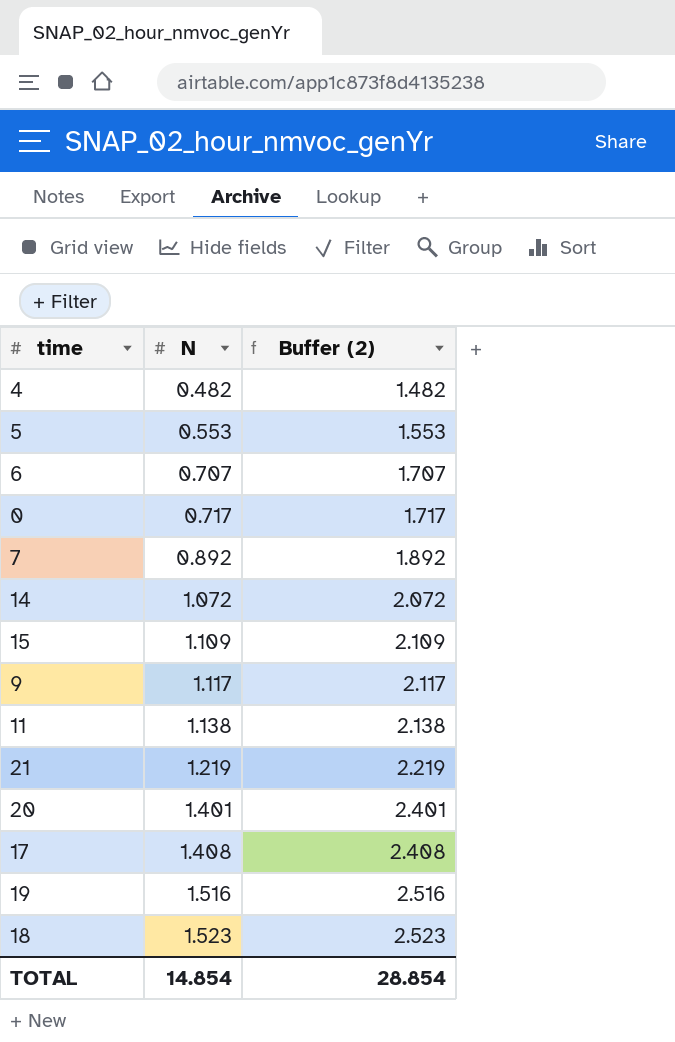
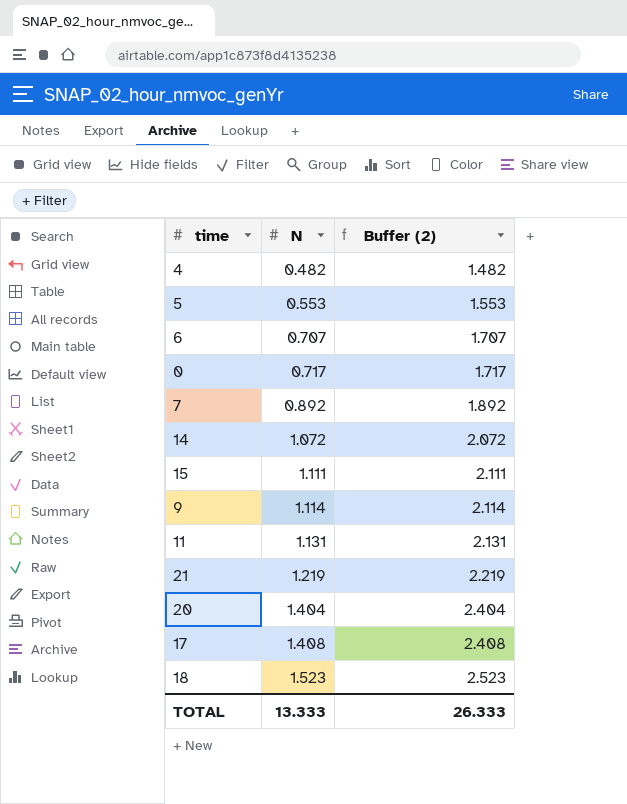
row 19: 1.516 | 2.516 -> none
15 | N: 1.109 -> 1.111
15 | Buffer (2): 2.109 -> 2.111
9 | N: 1.117 -> 1.114
9 | Buffer (2): 2.117 -> 2.114
11 | N: 1.138 -> 1.131
11 | Buffer (2): 2.138 -> 2.131
20 | N: 1.401 -> 1.404
20 | Buffer (2): 2.401 -> 2.404
TOTAL | N: 14.854 -> 13.333
TOTAL | Buffer (2): 28.854 -> 26.333

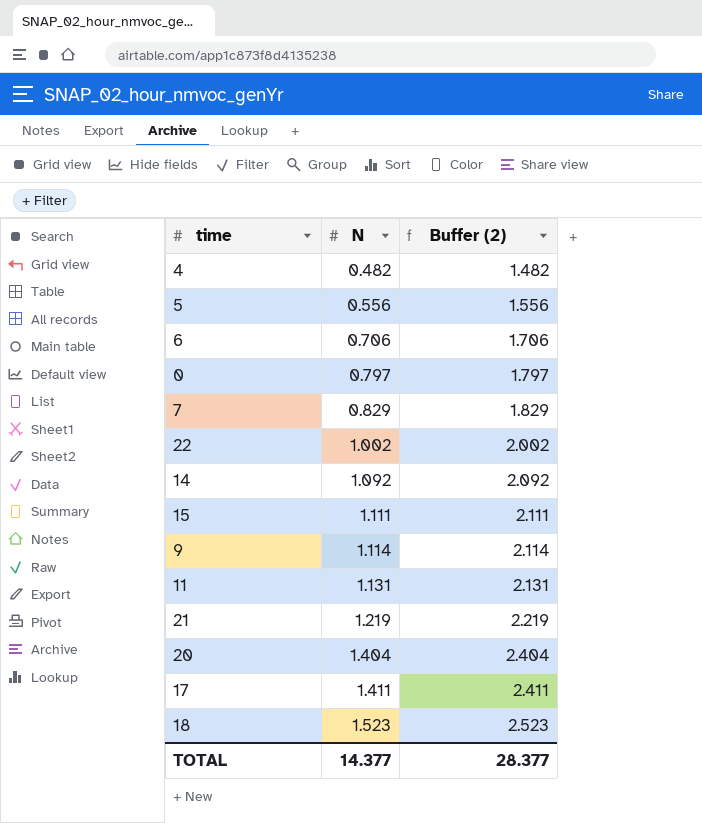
5 | N: 0.553 -> 0.556
5 | Buffer (2): 1.553 -> 1.556
6 | N: 0.707 -> 0.706
6 | Buffer (2): 1.707 -> 1.706
0 | N: 0.717 -> 0.797
0 | Buffer (2): 1.717 -> 1.797
7 | N: 0.892 -> 0.829
7 | Buffer (2): 1.892 -> 1.829
row 22: none -> 1.002 | 2.002
14 | N: 1.072 -> 1.092
14 | Buffer (2): 2.072 -> 2.092
17 | N: 1.408 -> 1.411
17 | Buffer (2): 2.408 -> 2.411
TOTAL | N: 13.333 -> 14.377
TOTAL | Buffer (2): 26.333 -> 28.377

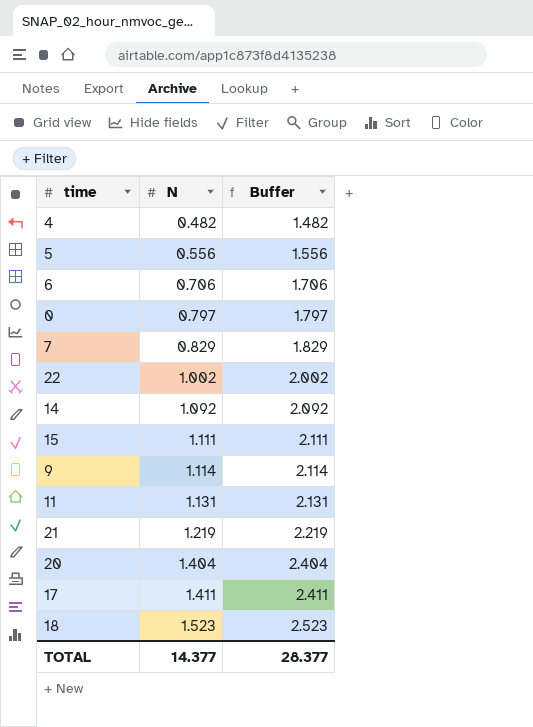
column name: Buffer (2) -> Buffer

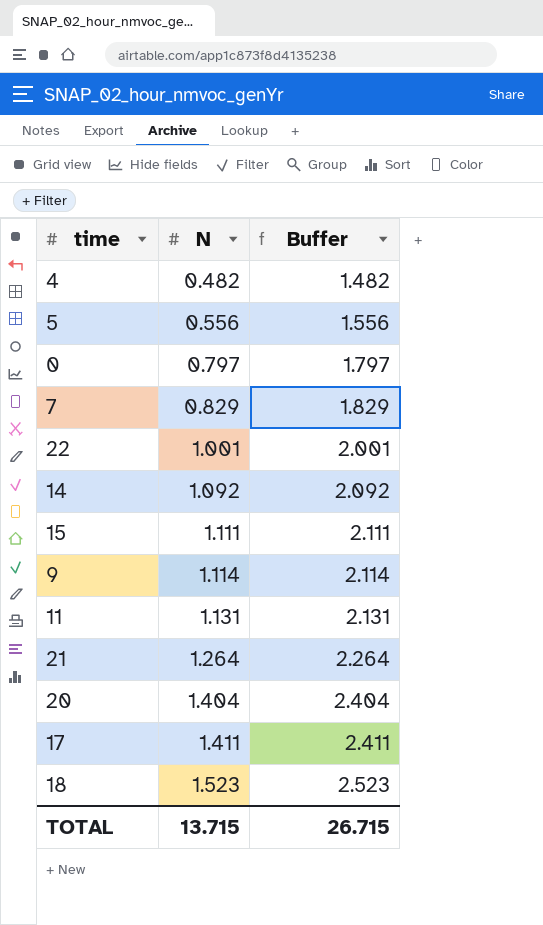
row 6: 0.706 | 1.706 -> none
22 | N: 1.002 -> 1.001
22 | Buffer: 2.002 -> 2.001
21 | N: 1.219 -> 1.264
21 | Buffer: 2.219 -> 2.264
TOTAL | N: 14.377 -> 13.715
TOTAL | Buffer: 28.377 -> 26.715

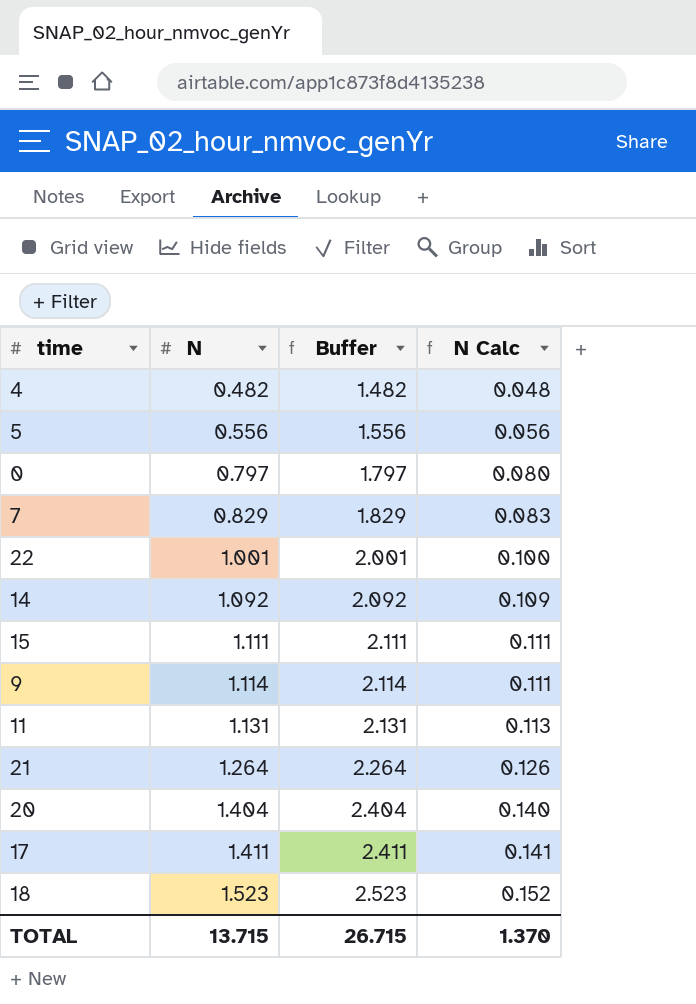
column N Calc | formula: none -> [N] * 0.1

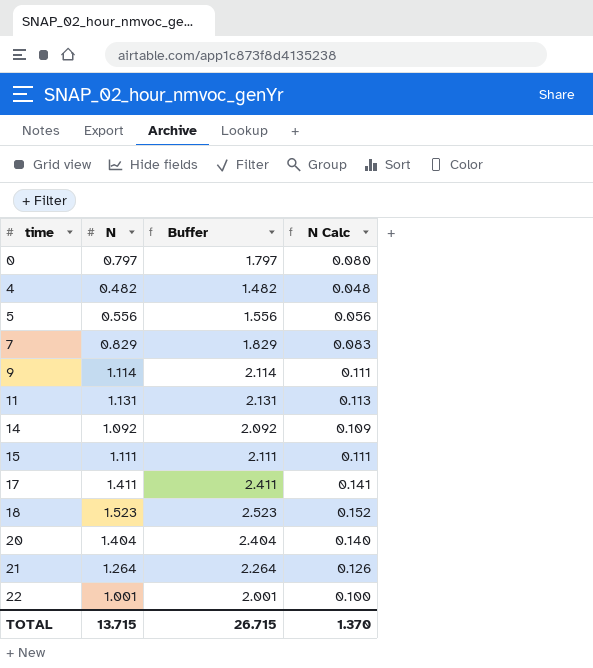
row order: N ascending -> time ascending

